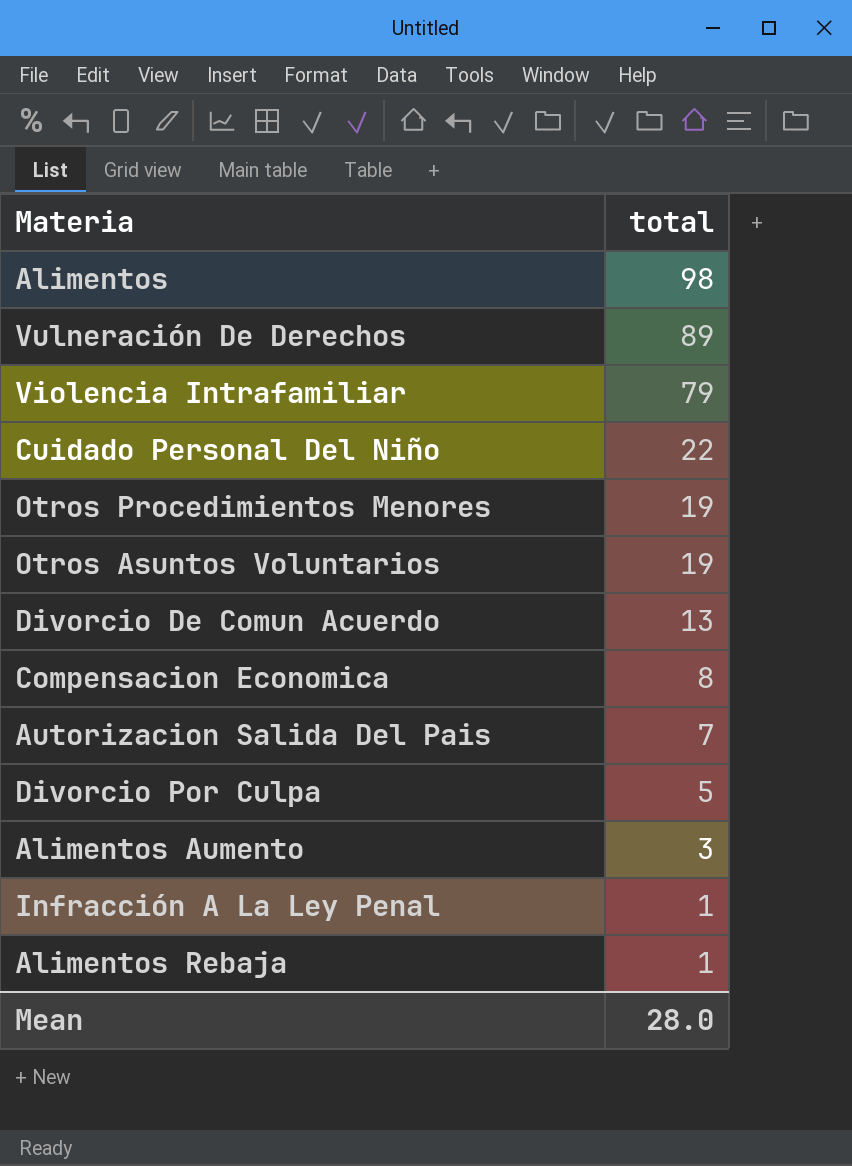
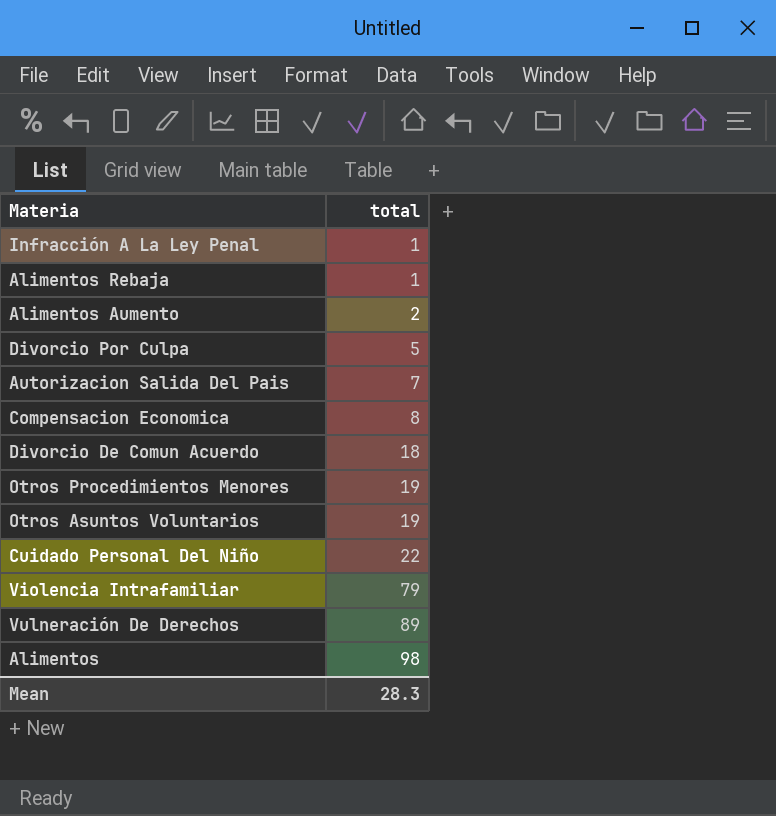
row order: total descending -> total ascending
Alimentos Aumento | total: 3 -> 2
Divorcio De Comun Acuerdo | total: 13 -> 18
Mean | total: 28.0 -> 28.3

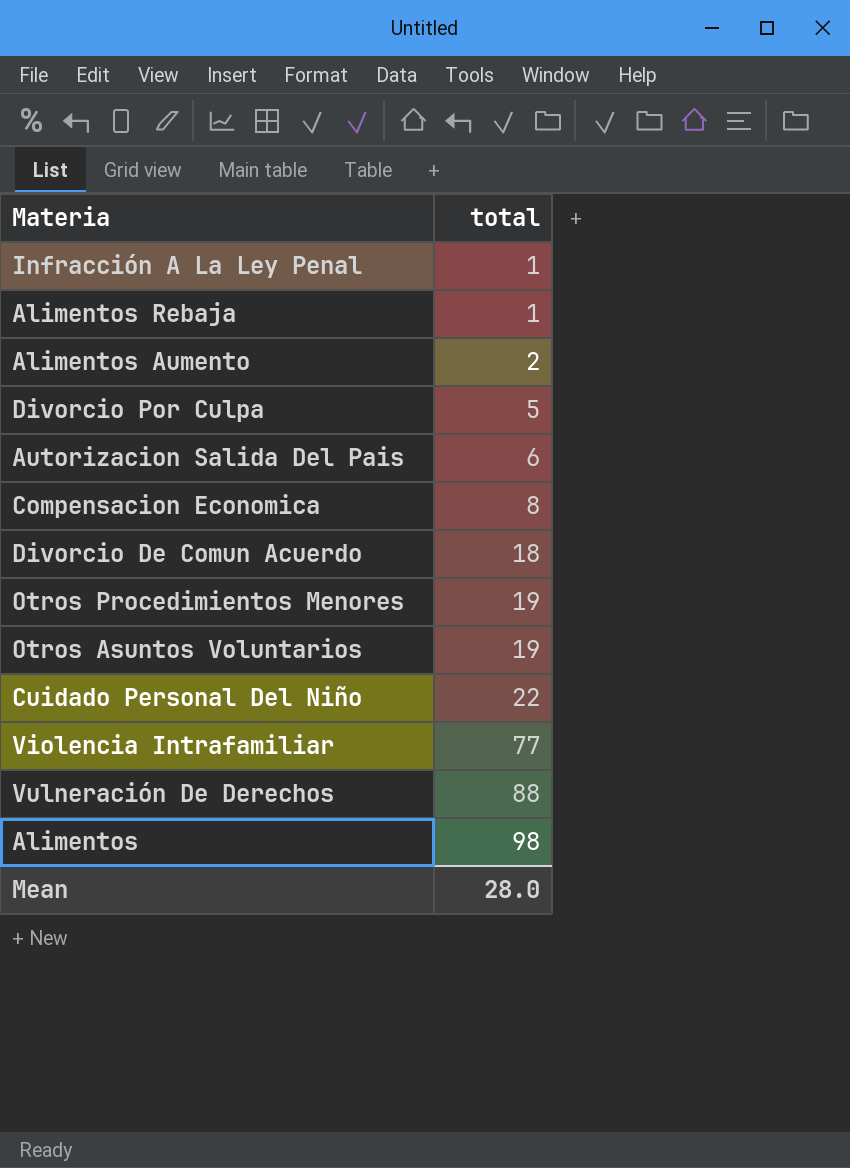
Autorizacion Salida Del Pais | total: 7 -> 6
Violencia Intrafamiliar | total: 79 -> 77
Vulneración De Derechos | total: 89 -> 88
Mean | total: 28.3 -> 28.0

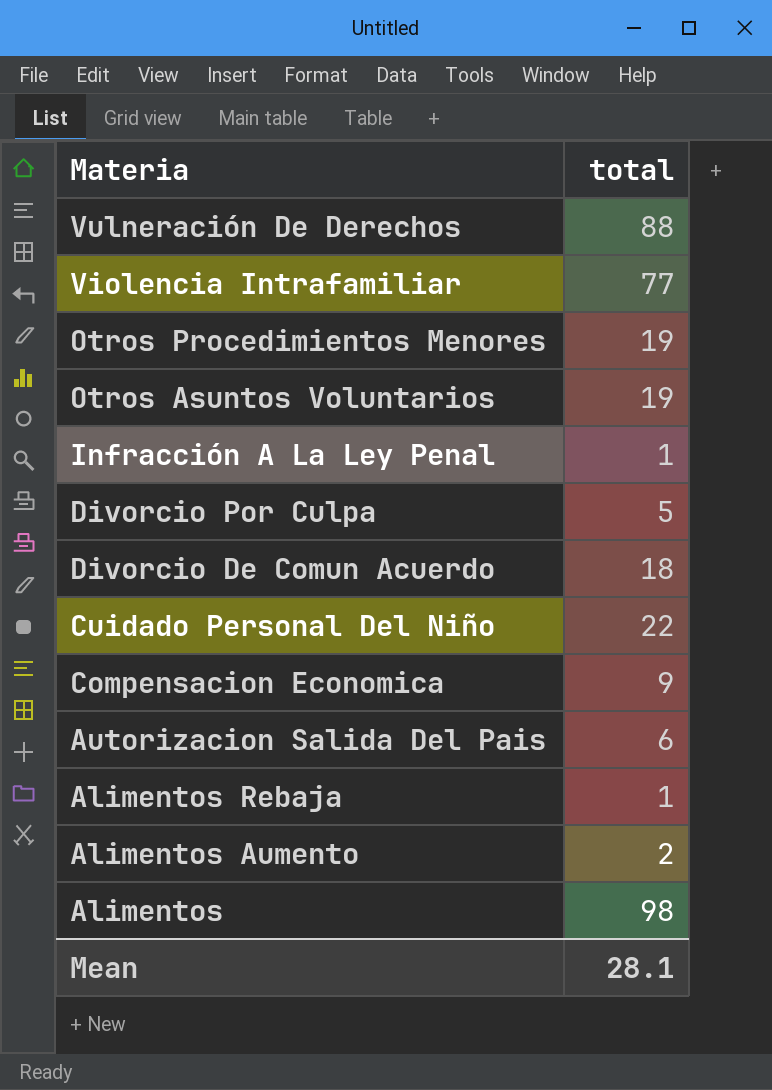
row order: total ascending -> Materia descending
Compensacion Economica | total: 8 -> 9
Mean | total: 28.0 -> 28.1

